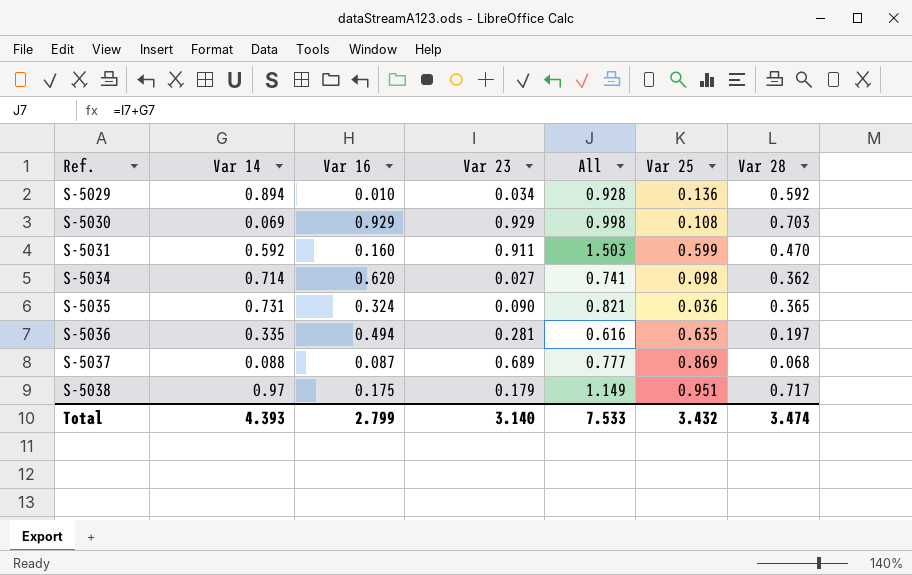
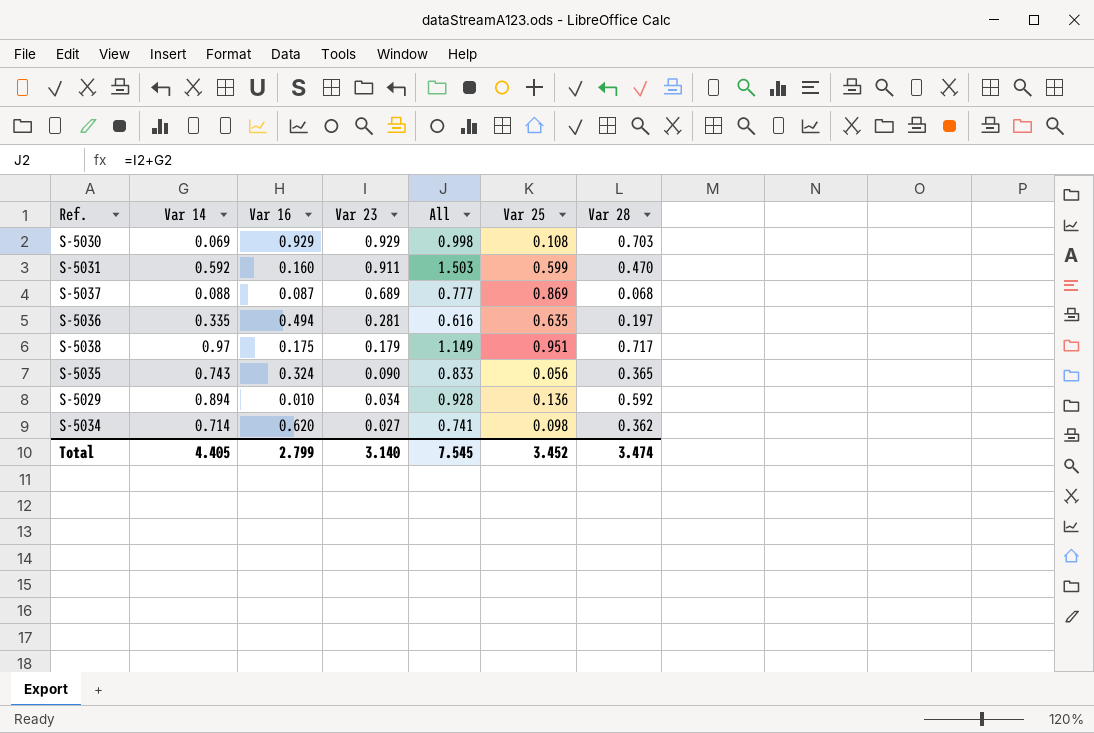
row order: Ref. ascending -> Var 23 descending
S-5035 | Var 14: 0.731 -> 0.743
S-5035 | All: 0.821 -> 0.833
S-5035 | Var 25: 0.036 -> 0.056
Total | Var 14: 4.393 -> 4.405
Total | All: 7.533 -> 7.545
Total | Var 25: 3.432 -> 3.452

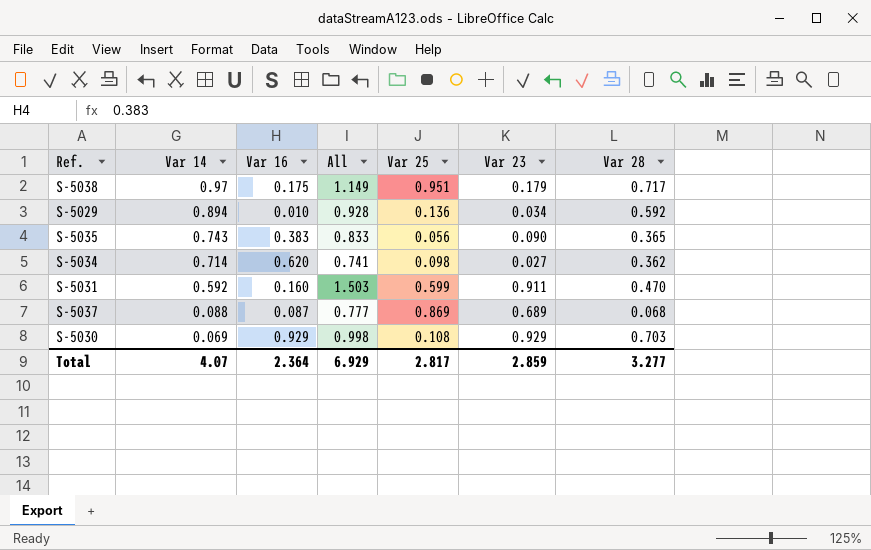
row order: Var 23 descending -> Var 14 descending
column Var 23 | position: 4 -> 6
row S-5036: 0.335 | 0.494 | 0.281 | 0.616 | 0.635 | 0.197 -> none
S-5035 | Var 16: 0.324 -> 0.383
Total | Var 14: 4.405 -> 4.07
Total | Var 16: 2.799 -> 2.364
Total | All: 7.545 -> 6.929
Total | Var 25: 3.452 -> 2.817
Total | Var 23: 3.140 -> 2.859
Total | Var 28: 3.474 -> 3.277

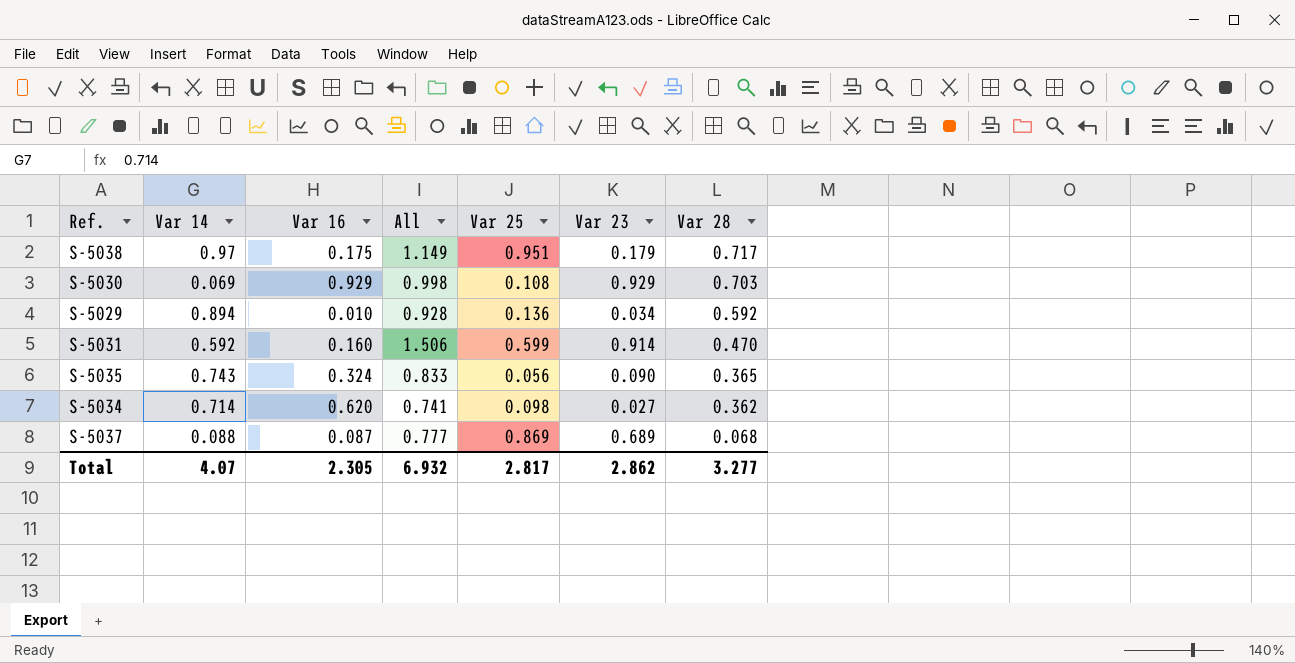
row order: Var 14 descending -> Var 28 descending
S-5031 | All: 1.503 -> 1.506
S-5031 | Var 23: 0.911 -> 0.914
S-5035 | Var 16: 0.383 -> 0.324
Total | Var 16: 2.364 -> 2.305
Total | All: 6.929 -> 6.932
Total | Var 23: 2.859 -> 2.862

